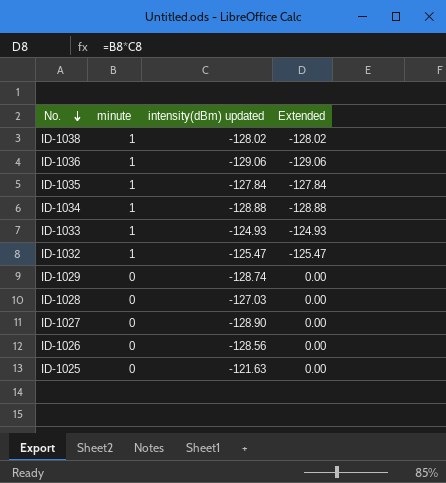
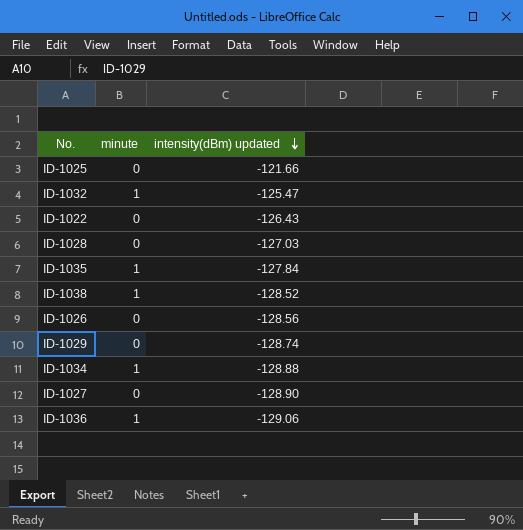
row order: No. descending -> intensity(dBm) updated descending
column Extended | formula: [minute] * [intensity(dBm) updated] -> none
row ID-1033: 1 | -124.93 | -124.93 -> none
ID-1025 | intensity(dBm) updated: -121.63 -> -121.66
row ID-1022: none -> 0 | -126.43
ID-1038 | intensity(dBm) updated: -128.02 -> -128.52

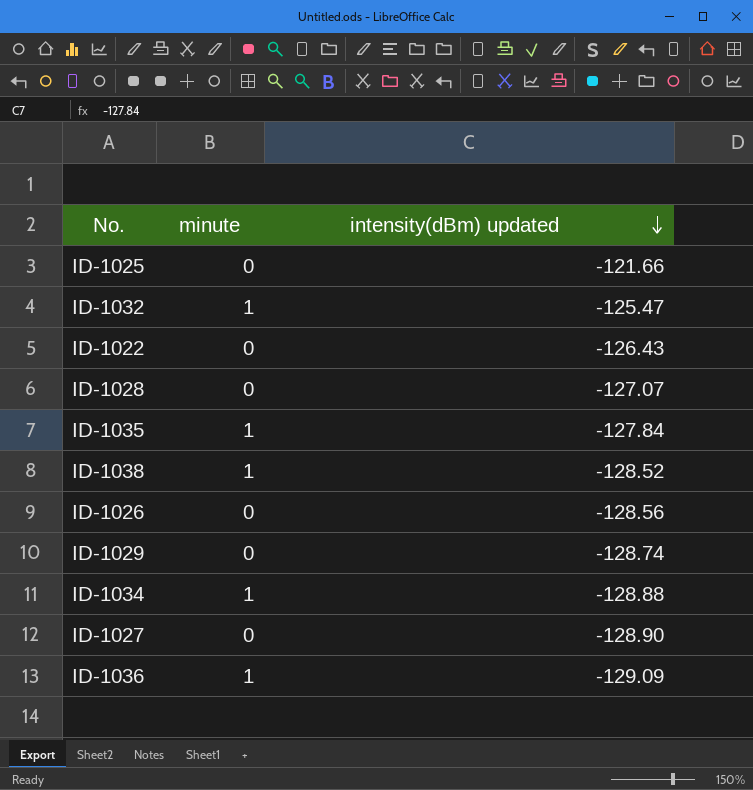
ID-1028 | intensity(dBm) updated: -127.03 -> -127.07
ID-1036 | intensity(dBm) updated: -129.06 -> -129.09

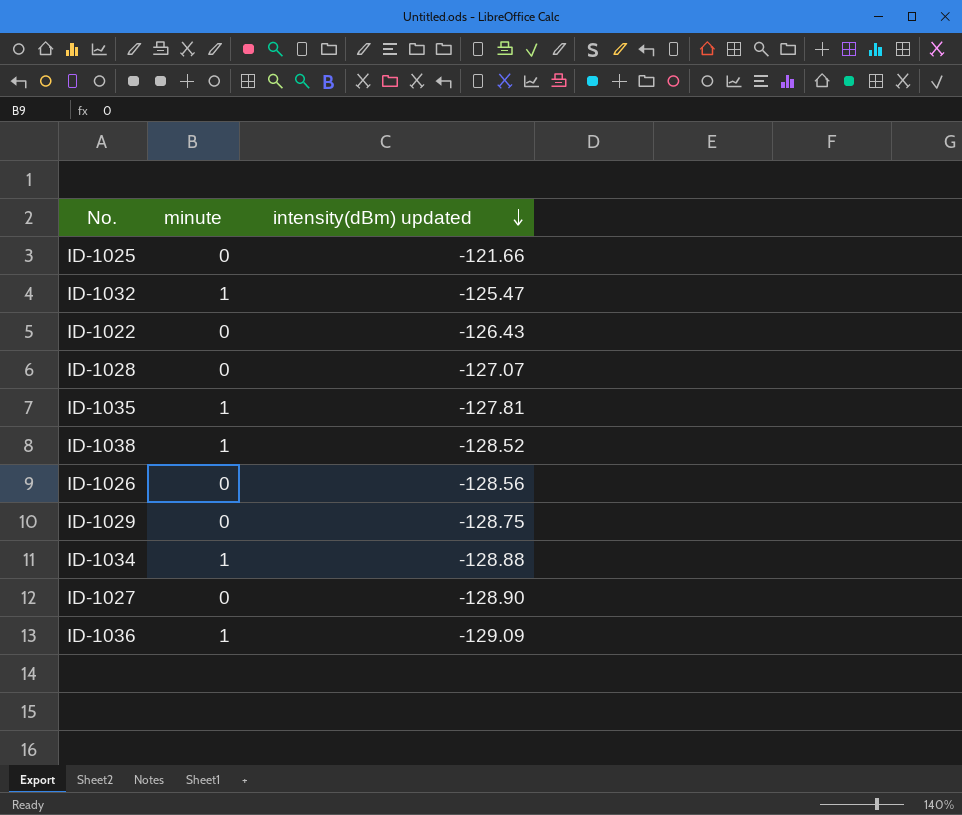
ID-1035 | intensity(dBm) updated: -127.84 -> -127.81
ID-1029 | intensity(dBm) updated: -128.74 -> -128.75

